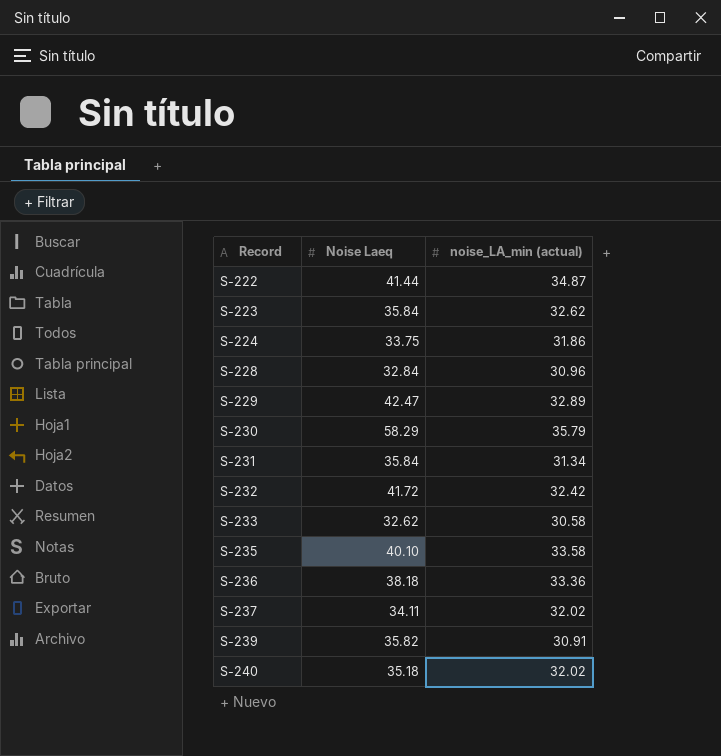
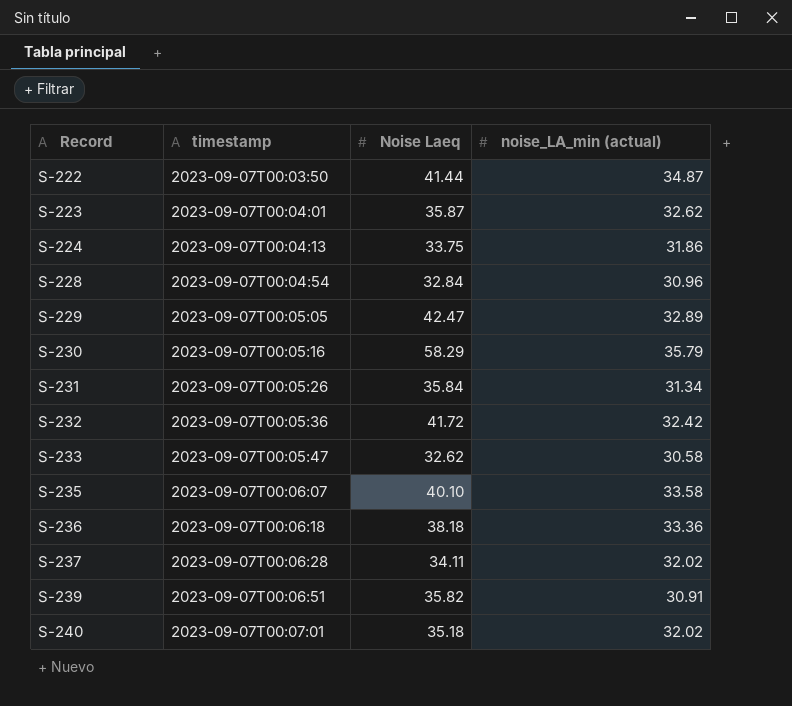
column timestamp | position: none -> 2
S-223 | Noise Laeq: 35.84 -> 35.87

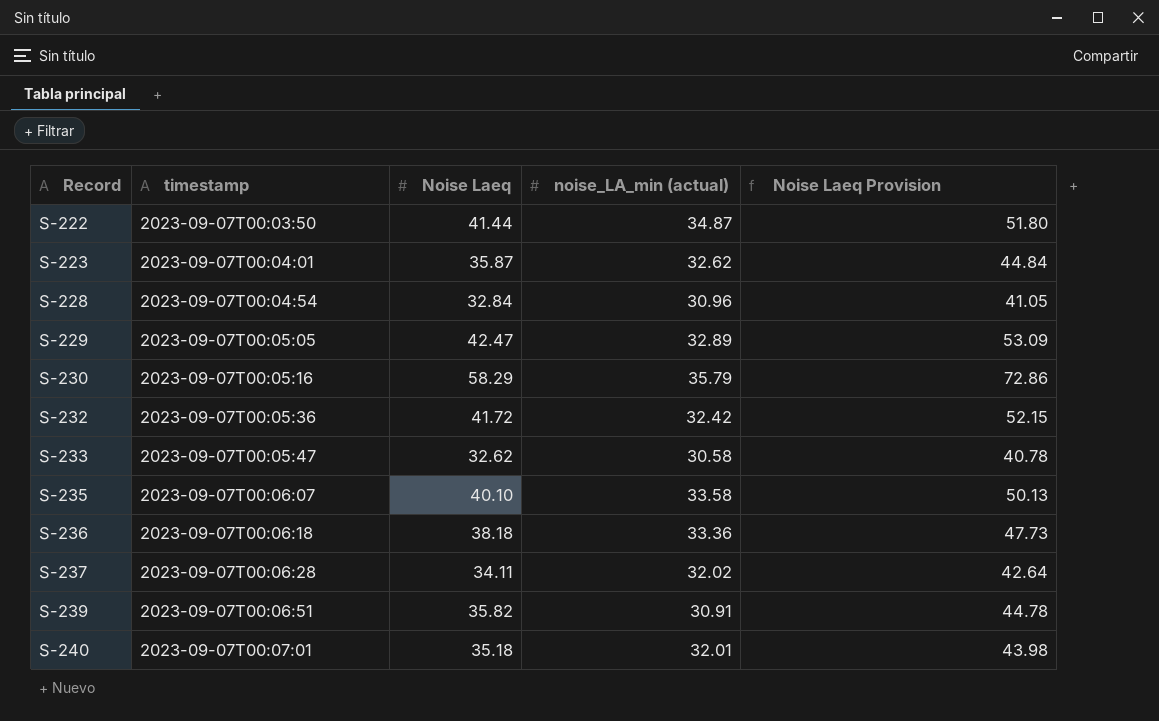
column Noise Laeq Provision | formula: none -> [Noise Laeq] * 1.25
row S-224: 2023-09-07T00:04:13 | 33.75 | 31.86 -> none
row S-231: 2023-09-07T00:05:26 | 35.84 | 31.34 -> none
S-240 | noise_LA_min (actual): 32.02 -> 32.01

